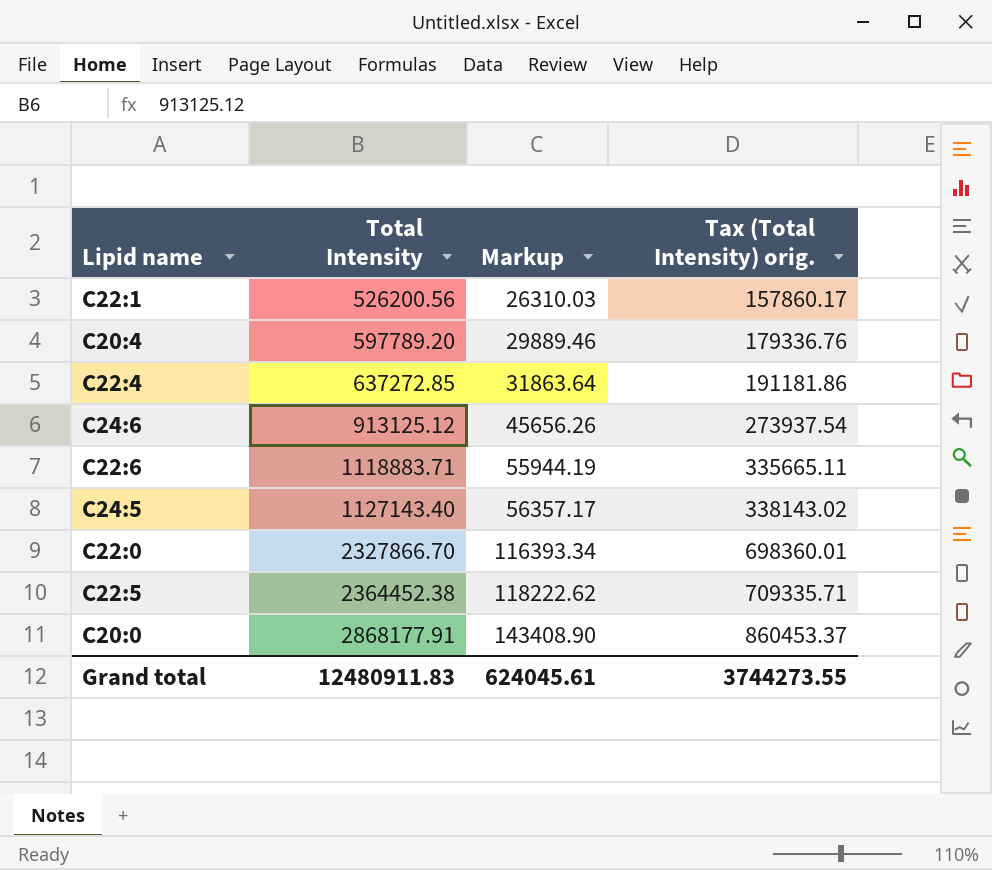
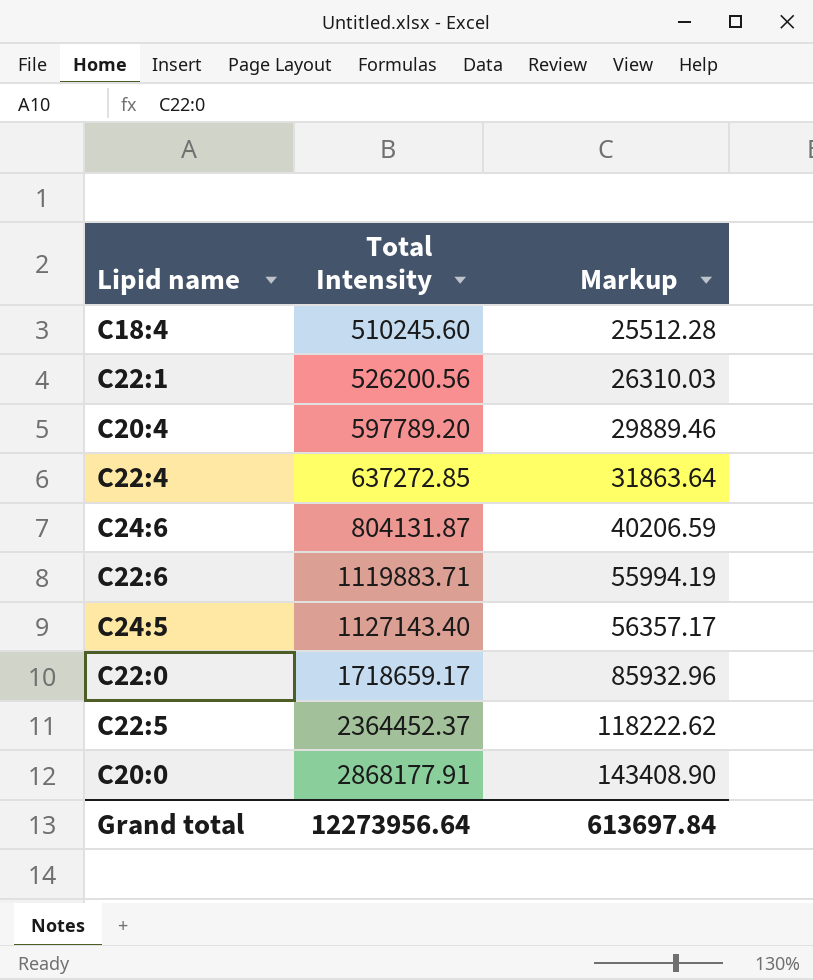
column Tax (Total Intensity) orig. | formula: [Total Intensity] * 0.3 -> none
row C18:4: none -> 510245.60 | 25512.28
C24:6 | Total Intensity: 913125.12 -> 804131.87
C24:6 | Markup: 45656.26 -> 40206.59
C22:6 | Total Intensity: 1118883.71 -> 1119883.71
C22:6 | Markup: 55944.19 -> 55994.19
C22:0 | Total Intensity: 2327866.70 -> 1718659.17
C22:0 | Markup: 116393.34 -> 85932.96
C22:5 | Total Intensity: 2364452.38 -> 2364452.37
Grand total | Total Intensity: 12480911.83 -> 12273956.64
Grand total | Markup: 624045.61 -> 613697.84

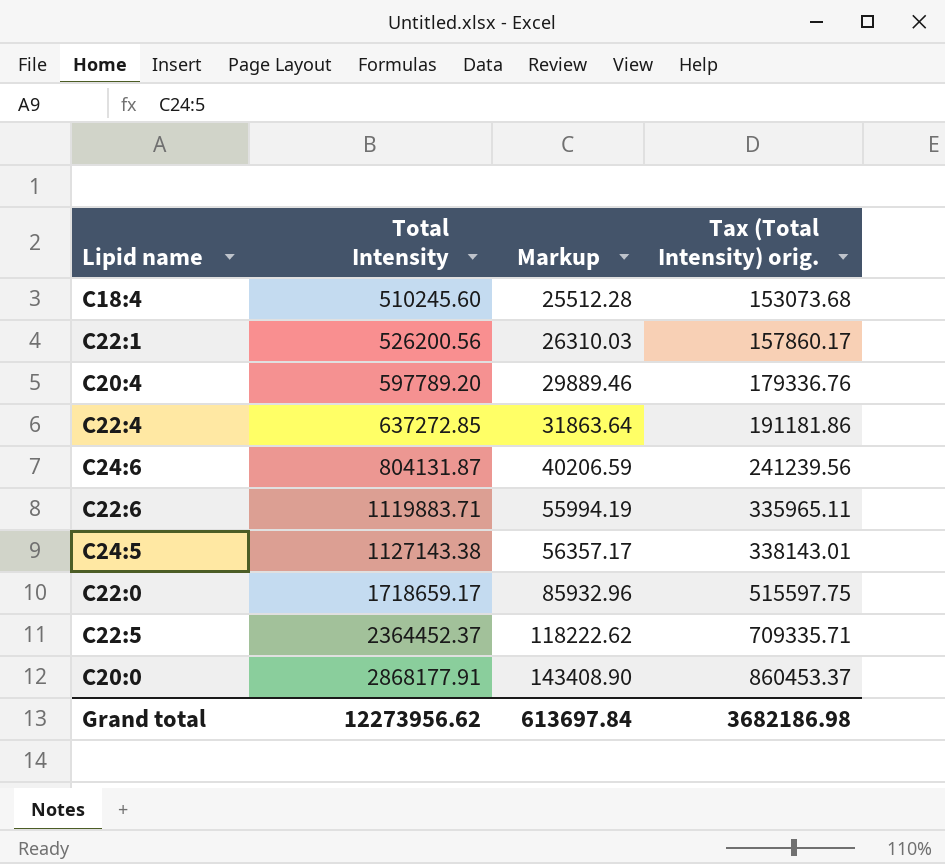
column Tax (Total Intensity) orig. | formula: none -> [Total Intensity] * 0.3
C24:5 | Total Intensity: 1127143.40 -> 1127143.38
Grand total | Total Intensity: 12273956.64 -> 12273956.62

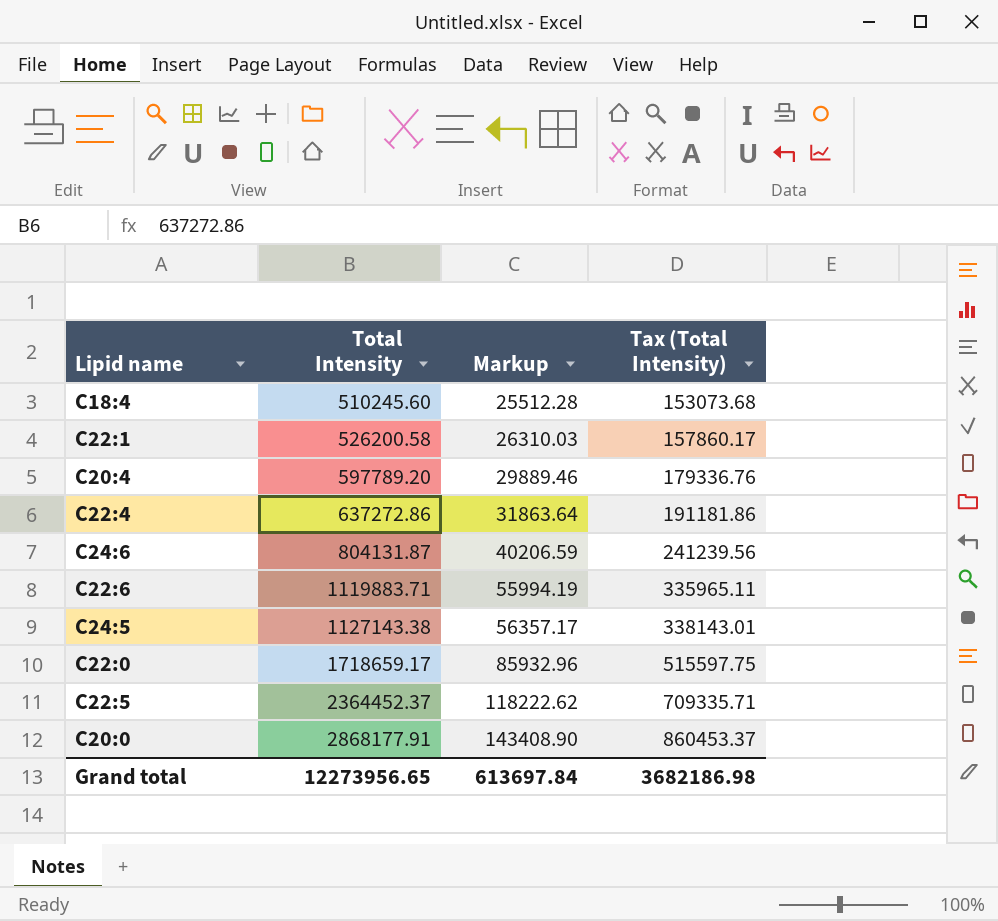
column name: Tax (Total Intensity) orig. -> Tax (Total Intensity)
C22:1 | Total Intensity: 526200.56 -> 526200.58
C22:4 | Total Intensity: 637272.85 -> 637272.86
Grand total | Total Intensity: 12273956.62 -> 12273956.65

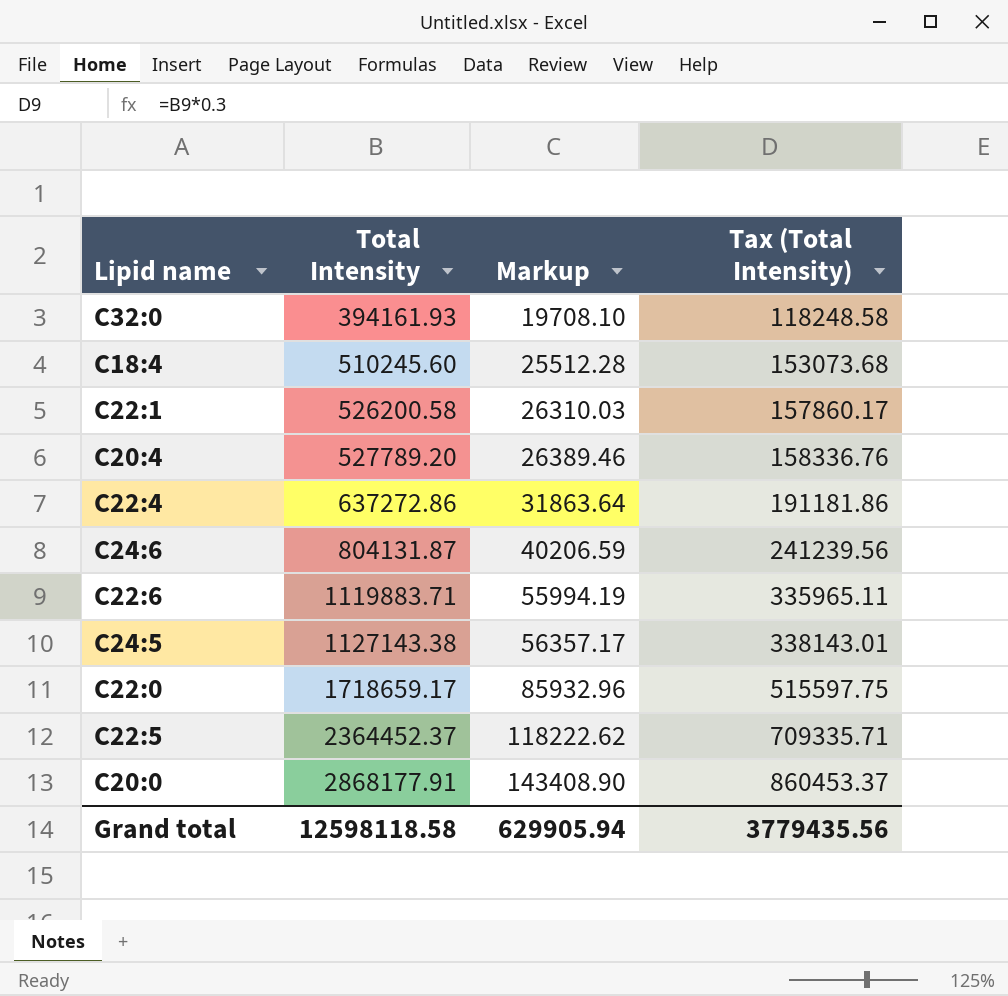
row C32:0: none -> 394161.93 | 19708.10 | 118248.58
C20:4 | Total Intensity: 597789.20 -> 527789.20
C20:4 | Markup: 29889.46 -> 26389.46
C20:4 | Tax (Total Intensity): 179336.76 -> 158336.76
Grand total | Total Intensity: 12273956.65 -> 12598118.58
Grand total | Markup: 613697.84 -> 629905.94
Grand total | Tax (Total Intensity): 3682186.98 -> 3779435.56

